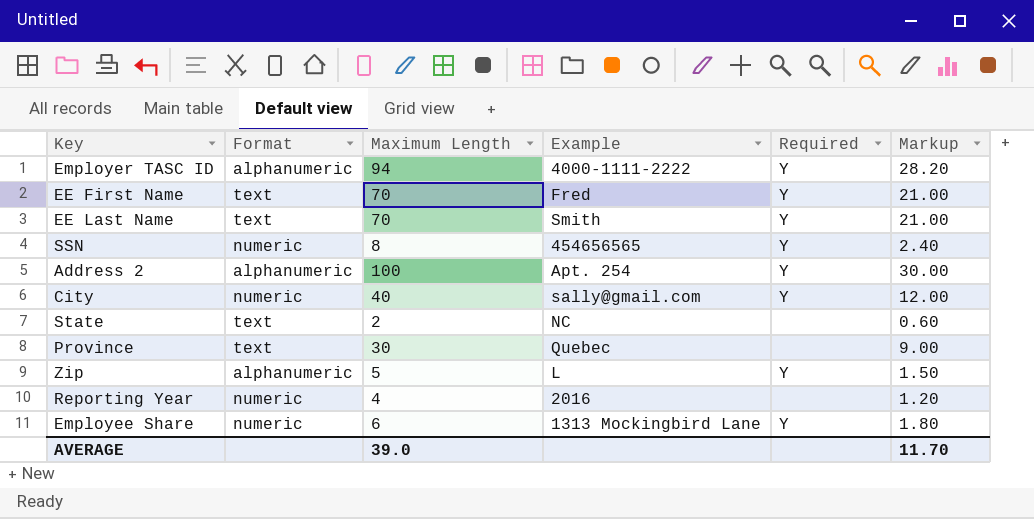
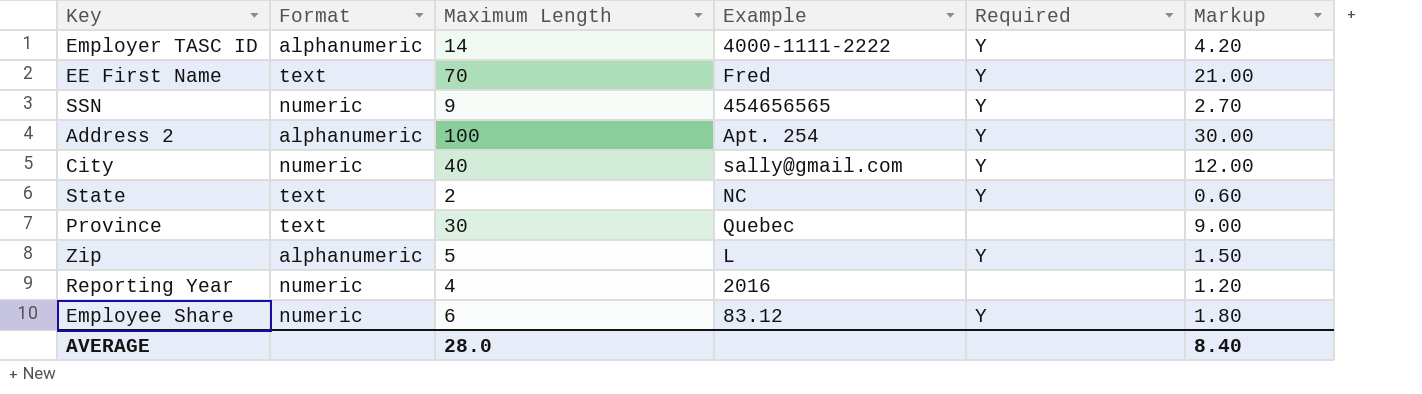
row EE Last Name: text | 70 | Smith | Y | 21.00 -> none
Employer TASC ID | Maximum Length: 94 -> 14
Employer TASC ID | Markup: 28.20 -> 4.20
SSN | Maximum Length: 8 -> 9
SSN | Markup: 2.40 -> 2.70
State | Required: none -> Y
Employee Share | Example: 1313 Mockingbird Lane -> 83.12
AVERAGE | Maximum Length: 39.0 -> 28.0
AVERAGE | Markup: 11.70 -> 8.40

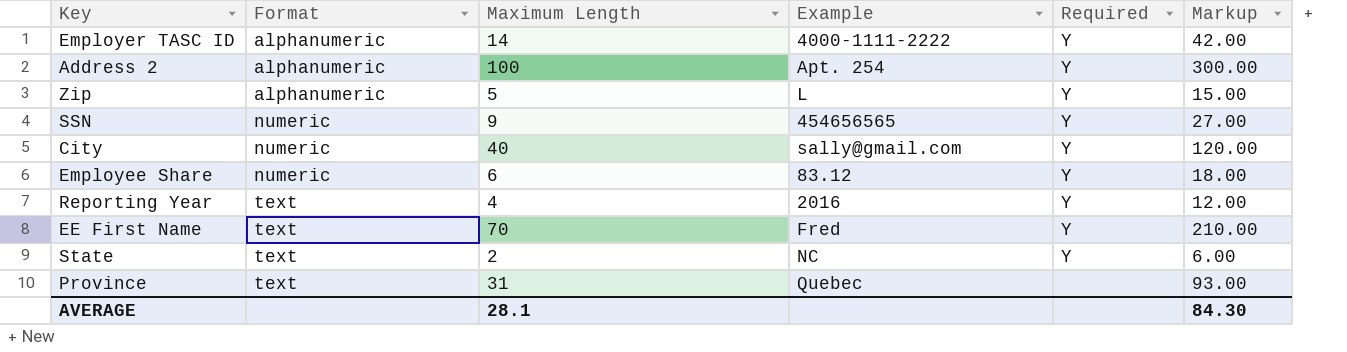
row order: none -> Format ascending
column Markup | formula: [Maximum Length] * 0.3 -> [Maximum Length] * 3
Reporting Year | Format: numeric -> text
Reporting Year | Required: none -> Y
Province | Maximum Length: 30 -> 31
AVERAGE | Maximum Length: 28.0 -> 28.1
AVERAGE | Markup: 8.40 -> 84.30

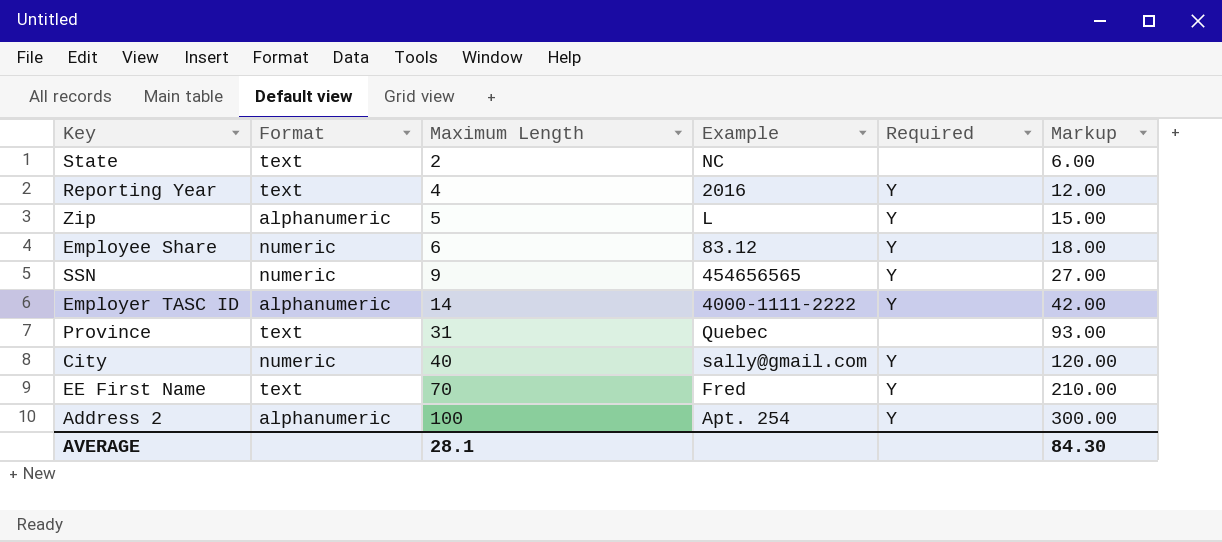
row order: Format ascending -> Maximum Length ascending
State | Required: Y -> none

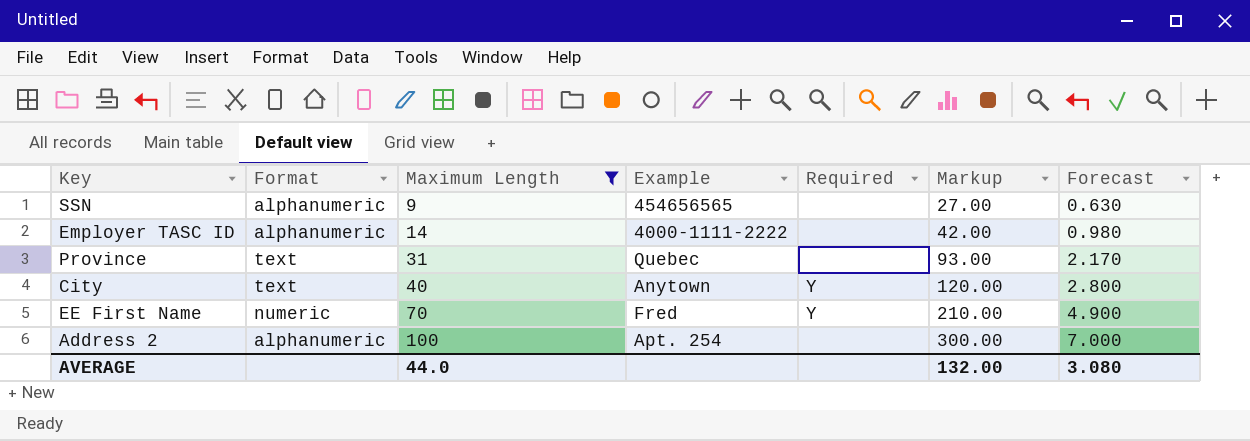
filter: none -> Maximum Length >= 9
column Forecast | formula: none -> [Maximum Length] * 0.07
SSN | Format: numeric -> alphanumeric
SSN | Required: Y -> none
Employer TASC ID | Required: Y -> none
City | Format: numeric -> text
City | Example: sally@gmail.com -> Anytown
EE First Name | Format: text -> numeric
Address 2 | Required: Y -> none
AVERAGE | Maximum Length: 28.1 -> 44.0
AVERAGE | Markup: 84.30 -> 132.00

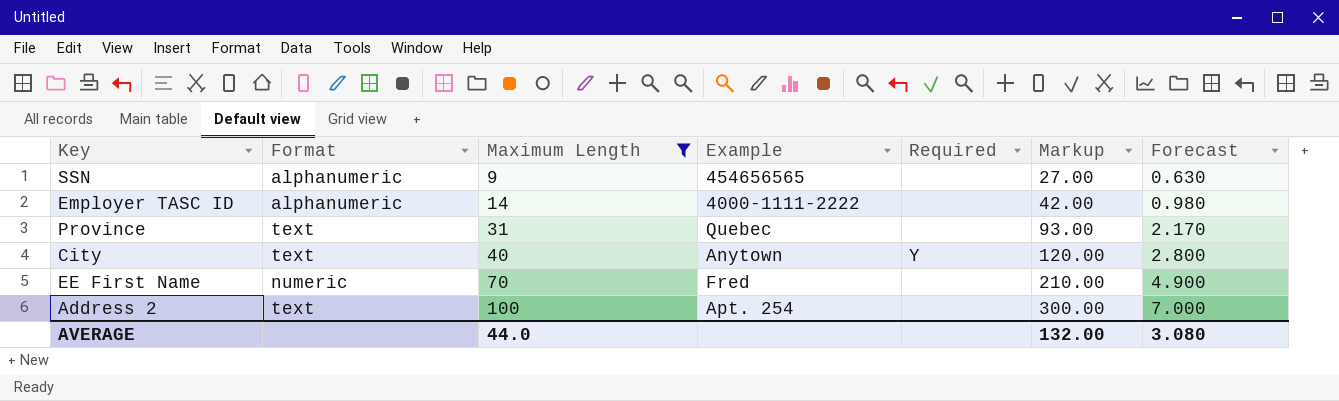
EE First Name | Required: Y -> none
Address 2 | Format: alphanumeric -> text

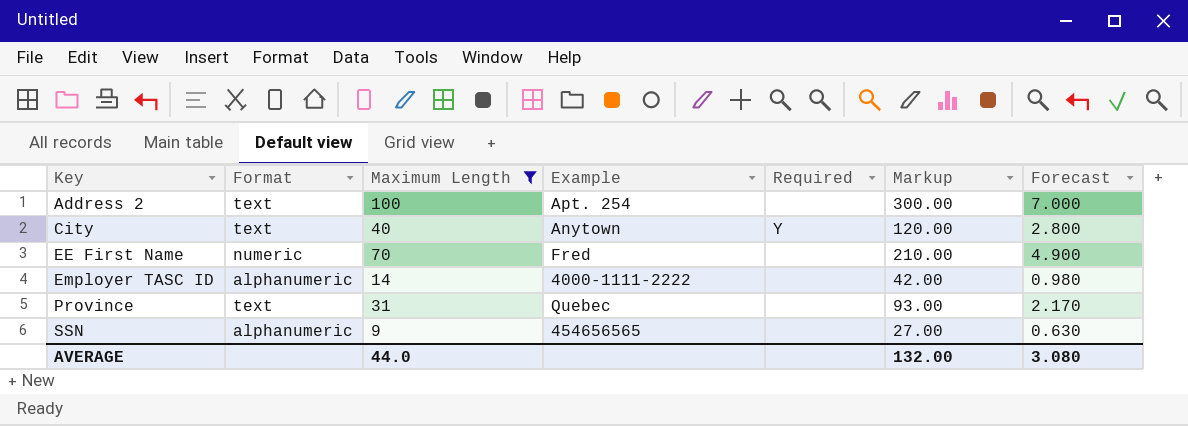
row order: Maximum Length ascending -> Key ascending

